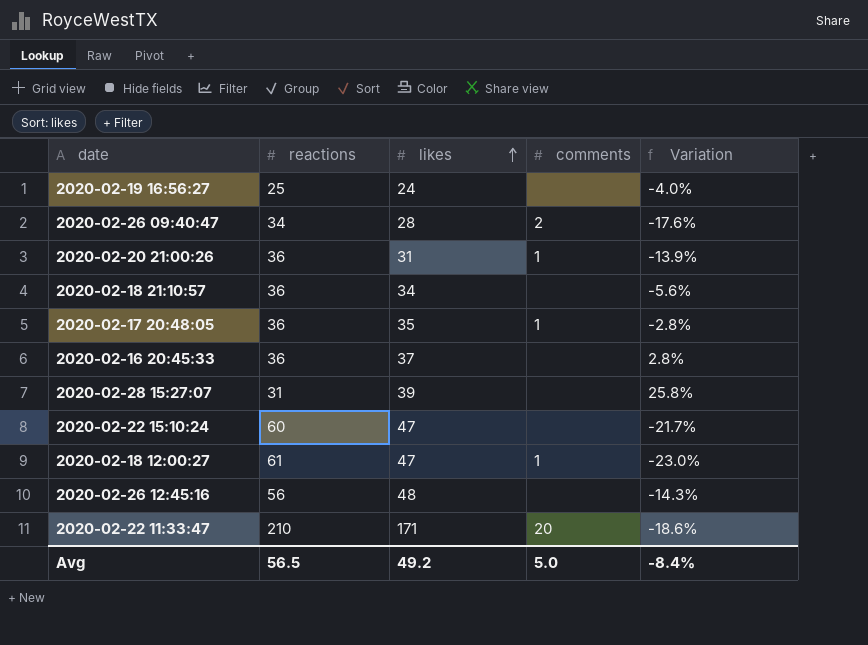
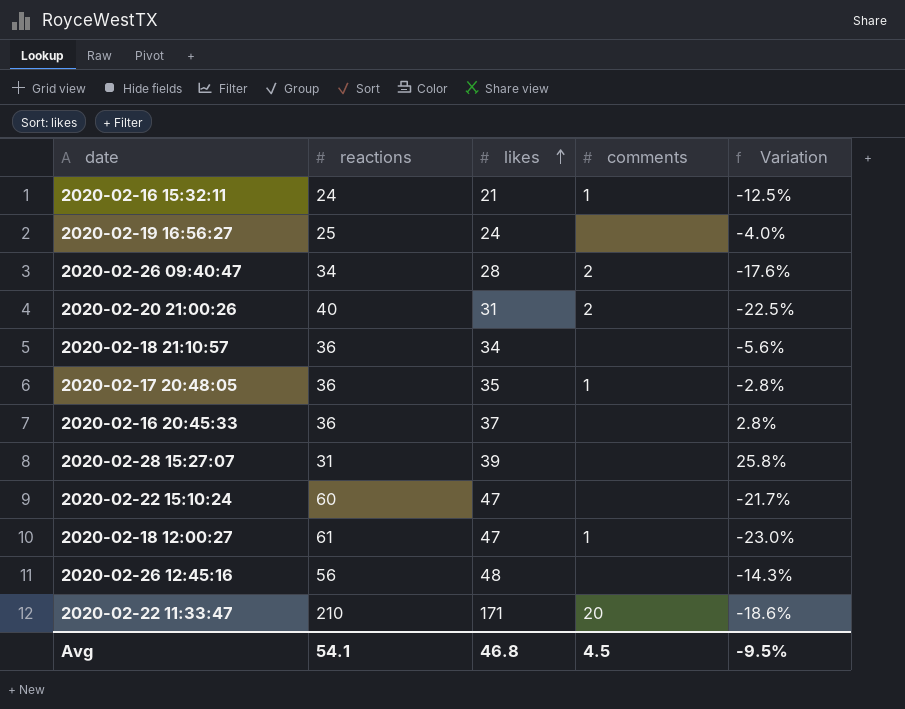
row 2020-02-16 15:32:11: none -> 24 | 21 | 1 | -12.5%
2020-02-20 21:00:26 | reactions: 36 -> 40
2020-02-20 21:00:26 | comments: 1 -> 2
2020-02-20 21:00:26 | Variation: -13.9% -> -22.5%
Avg | reactions: 56.5 -> 54.1
Avg | likes: 49.2 -> 46.8
Avg | comments: 5.0 -> 4.5
Avg | Variation: -8.4% -> -9.5%

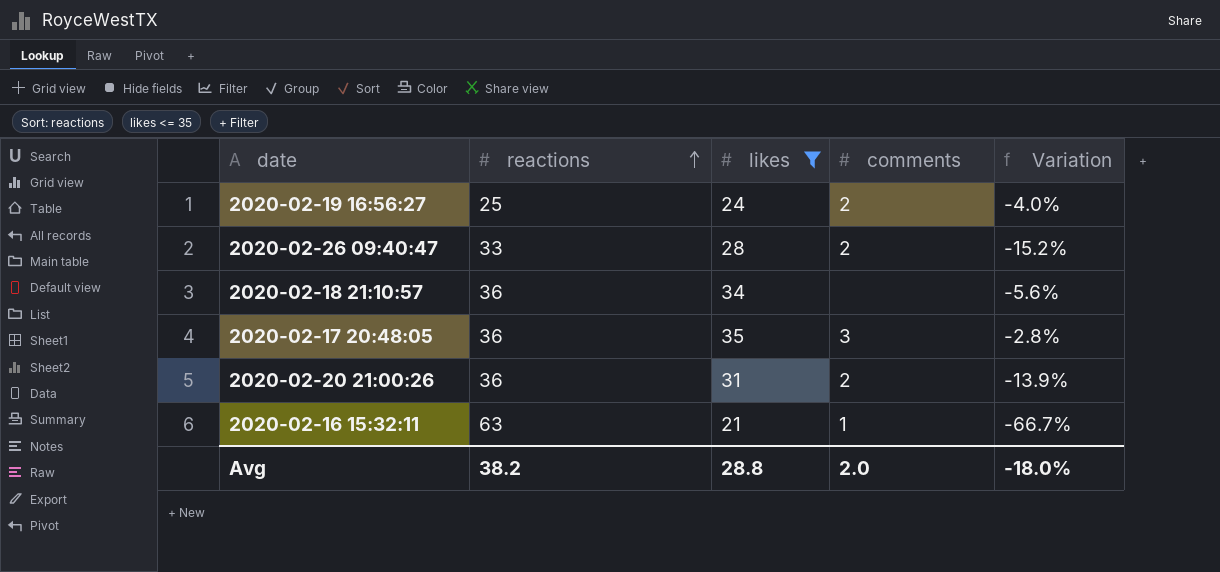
filter: none -> likes <= 35
row order: likes ascending -> reactions ascending
2020-02-19 16:56:27 | comments: none -> 2
2020-02-26 09:40:47 | reactions: 34 -> 33
2020-02-26 09:40:47 | Variation: -17.6% -> -15.2%
2020-02-17 20:48:05 | comments: 1 -> 3
2020-02-20 21:00:26 | reactions: 40 -> 36
2020-02-20 21:00:26 | Variation: -22.5% -> -13.9%
2020-02-16 15:32:11 | reactions: 24 -> 63
2020-02-16 15:32:11 | Variation: -12.5% -> -66.7%
Avg | reactions: 54.1 -> 38.2
Avg | likes: 46.8 -> 28.8
Avg | comments: 4.5 -> 2.0
Avg | Variation: -9.5% -> -18.0%

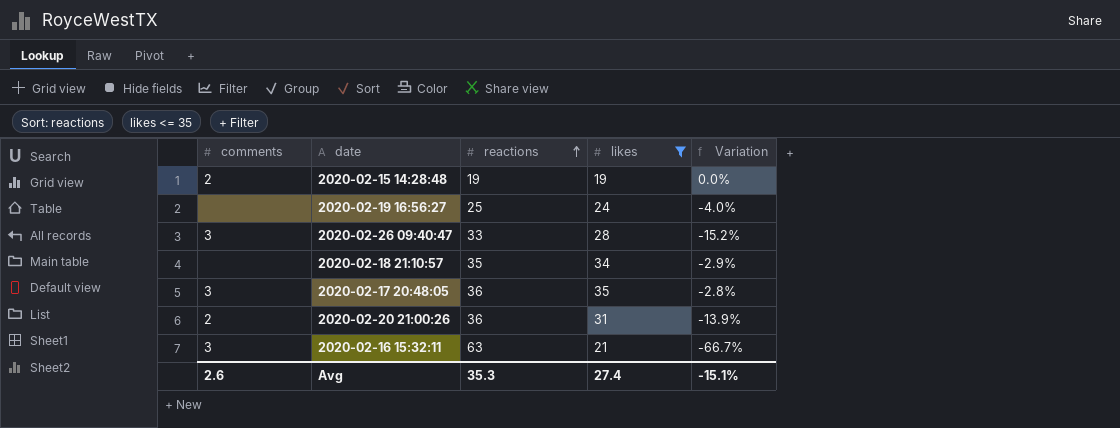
column comments | position: 4 -> 1
row 2020-02-15 14:28:48: none -> 2 | 19 | 19 | 0.0%
2020-02-19 16:56:27 | comments: 2 -> none
2020-02-26 09:40:47 | comments: 2 -> 3
2020-02-18 21:10:57 | reactions: 36 -> 35
2020-02-18 21:10:57 | Variation: -5.6% -> -2.9%
2020-02-16 15:32:11 | comments: 1 -> 3
Avg | comments: 2.0 -> 2.6
Avg | reactions: 38.2 -> 35.3
Avg | likes: 28.8 -> 27.4
Avg | Variation: -18.0% -> -15.1%

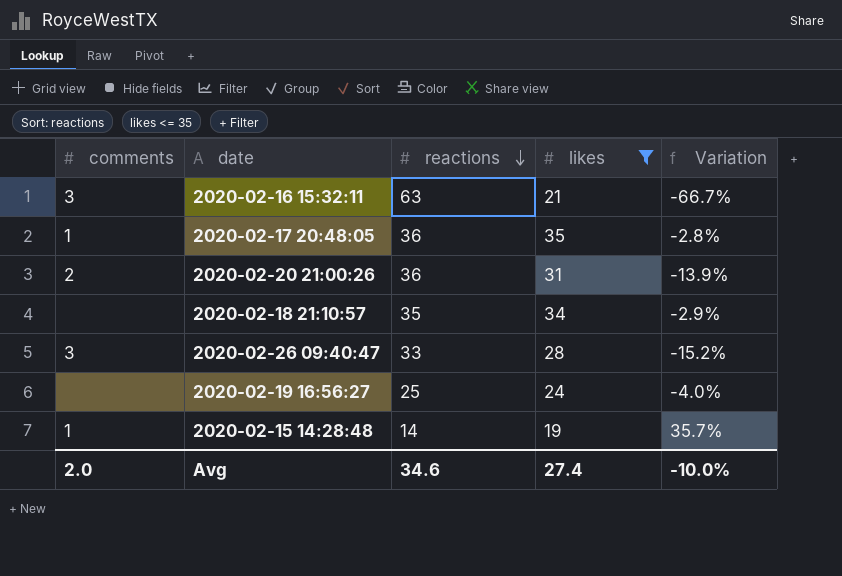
row order: reactions ascending -> reactions descending
2020-02-17 20:48:05 | comments: 3 -> 1
2020-02-15 14:28:48 | comments: 2 -> 1
2020-02-15 14:28:48 | reactions: 19 -> 14
2020-02-15 14:28:48 | Variation: 0.0% -> 35.7%
Avg | comments: 2.6 -> 2.0
Avg | reactions: 35.3 -> 34.6
Avg | Variation: -15.1% -> -10.0%

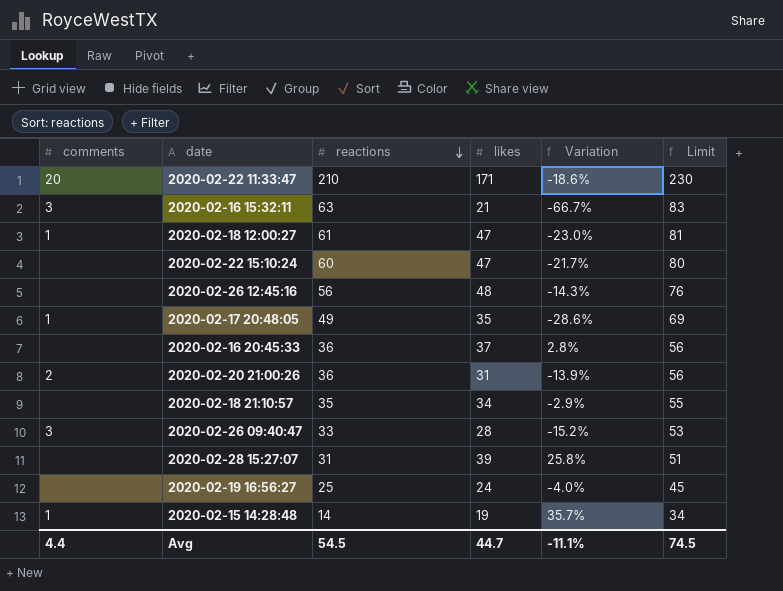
filter: likes <= 35 -> none
column Limit | formula: none -> [reactions] + 20
2020-02-17 20:48:05 | reactions: 36 -> 49
2020-02-17 20:48:05 | Variation: -2.8% -> -28.6%
Avg | comments: 2.0 -> 4.4
Avg | reactions: 34.6 -> 54.5
Avg | likes: 27.4 -> 44.7
Avg | Variation: -10.0% -> -11.1%

